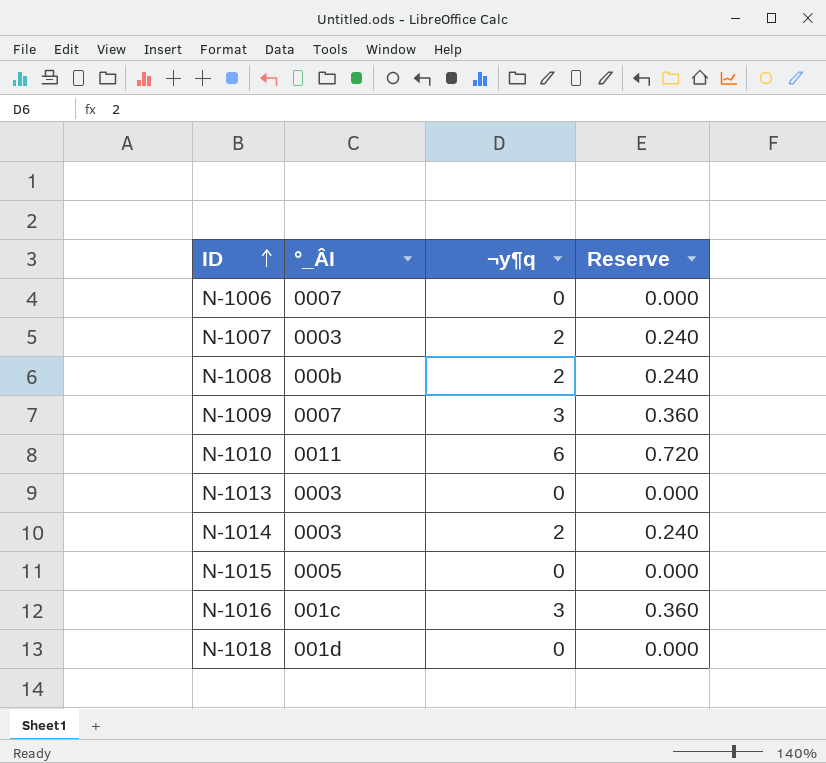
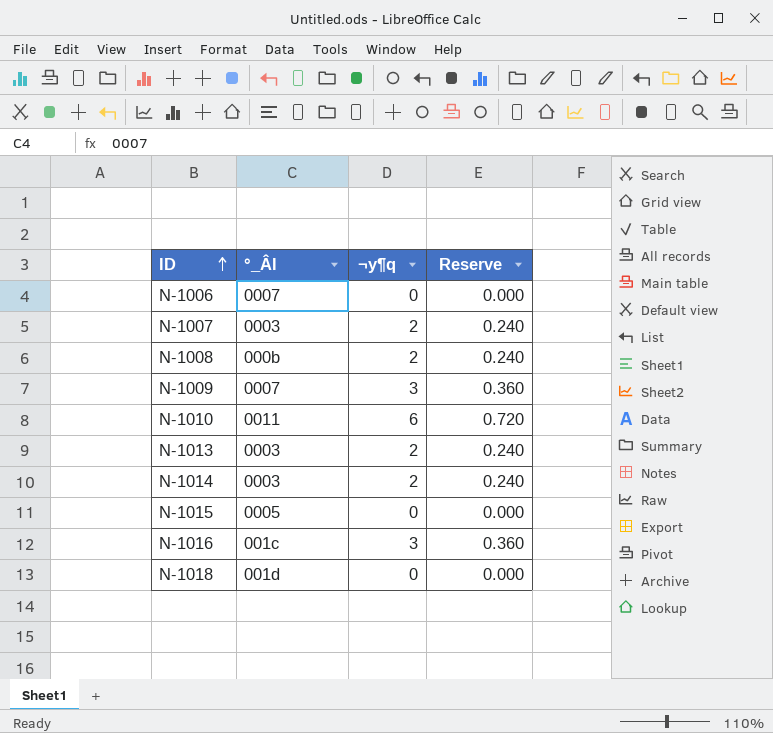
N-1013 | ¬y¶q: 0 -> 2
N-1013 | Reserve: 0.000 -> 0.240

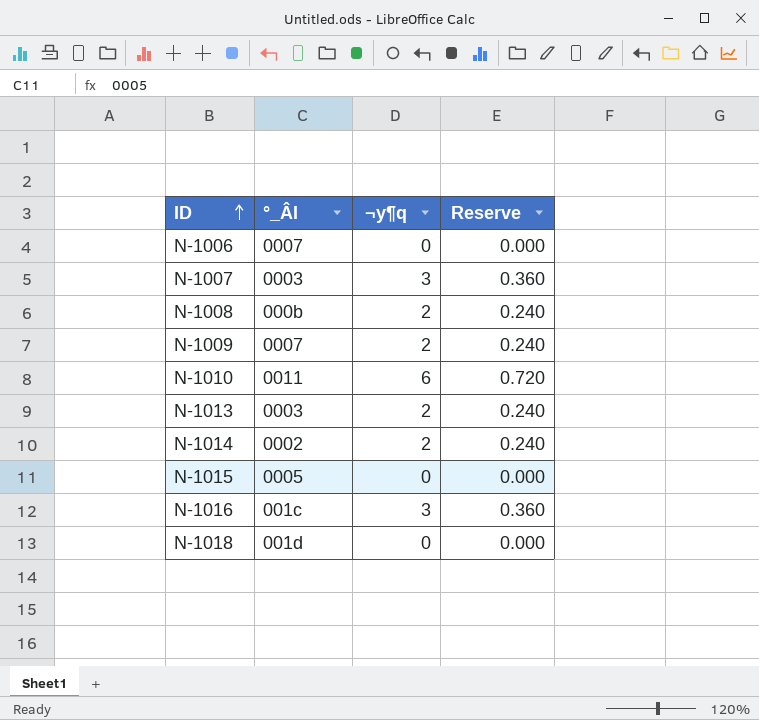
N-1007 | ¬y¶q: 2 -> 3
N-1007 | Reserve: 0.240 -> 0.360
N-1009 | ¬y¶q: 3 -> 2
N-1009 | Reserve: 0.360 -> 0.240
N-1014 | °_ÂI: 0003 -> 0002

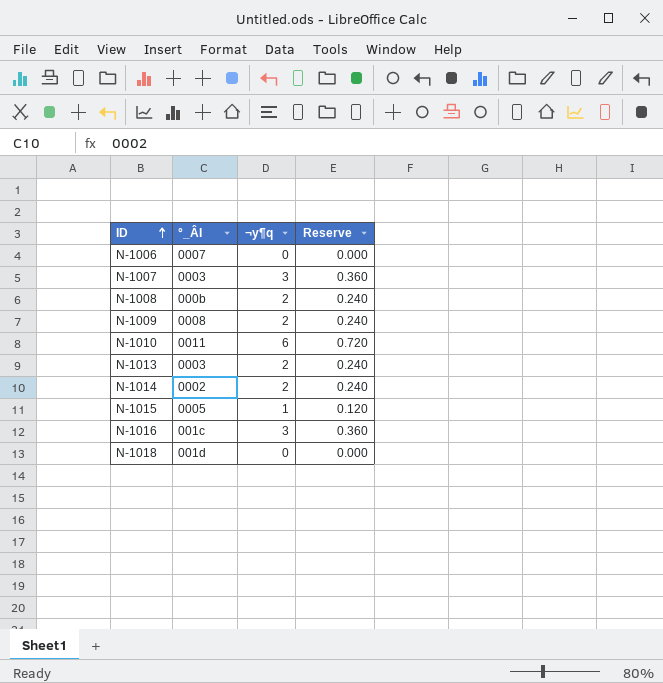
N-1009 | °_ÂI: 0007 -> 0008
N-1015 | ¬y¶q: 0 -> 1
N-1015 | Reserve: 0.000 -> 0.120

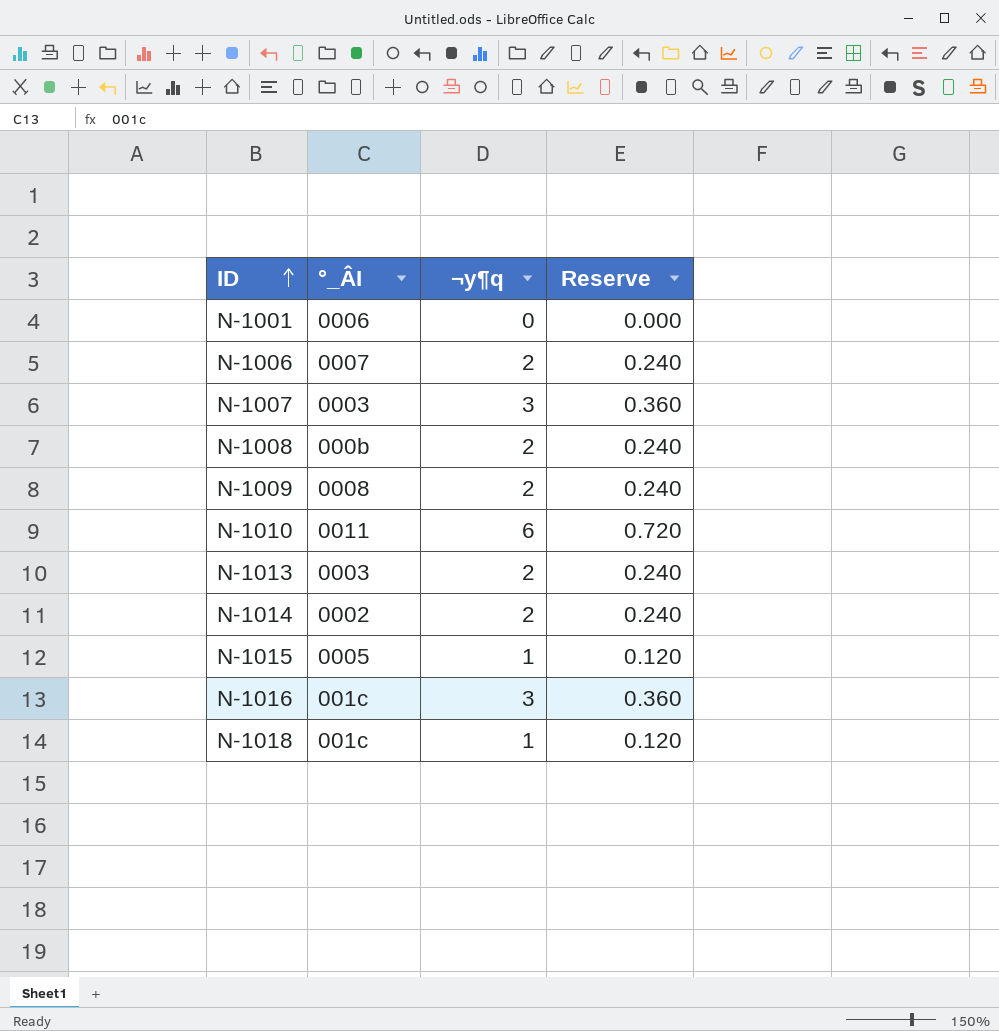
row N-1001: none -> 0006 | 0 | 0.000
N-1006 | ¬y¶q: 0 -> 2
N-1006 | Reserve: 0.000 -> 0.240
N-1018 | °_ÂI: 001d -> 001c
N-1018 | ¬y¶q: 0 -> 1
N-1018 | Reserve: 0.000 -> 0.120

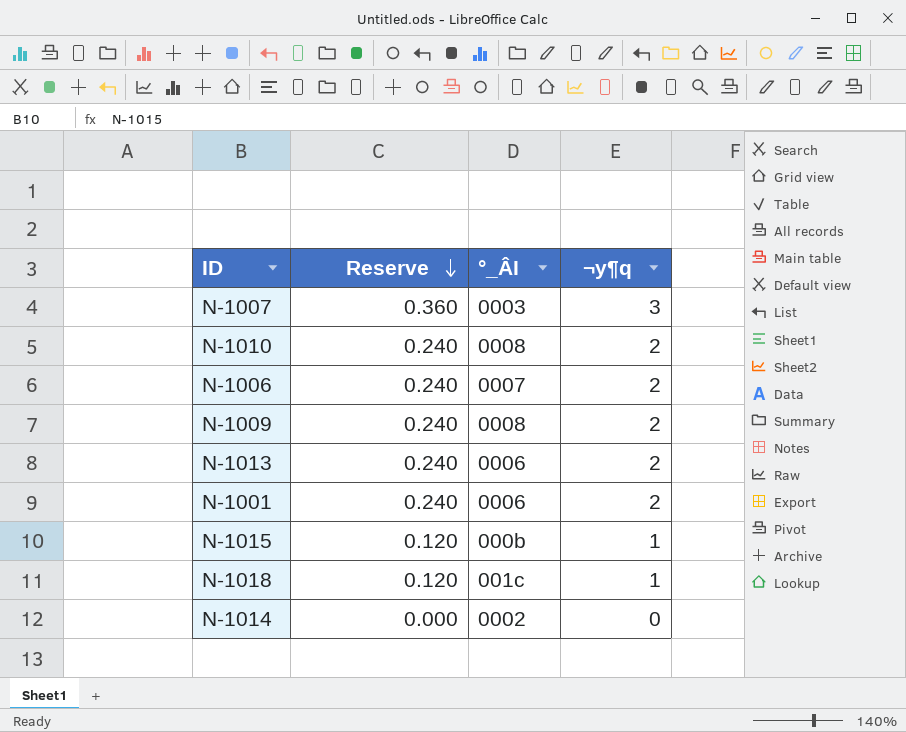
row order: ID ascending -> Reserve descending
column Reserve | position: 4 -> 2
row N-1008: 000b | 2 | 0.240 -> none
row N-1016: 001c | 3 | 0.360 -> none
N-1010 | Reserve: 0.720 -> 0.240
N-1010 | °_ÂI: 0011 -> 0008
N-1010 | ¬y¶q: 6 -> 2
N-1013 | °_ÂI: 0003 -> 0006
N-1001 | Reserve: 0.000 -> 0.240
N-1001 | ¬y¶q: 0 -> 2
N-1015 | °_ÂI: 0005 -> 000b
N-1014 | Reserve: 0.240 -> 0.000
N-1014 | ¬y¶q: 2 -> 0

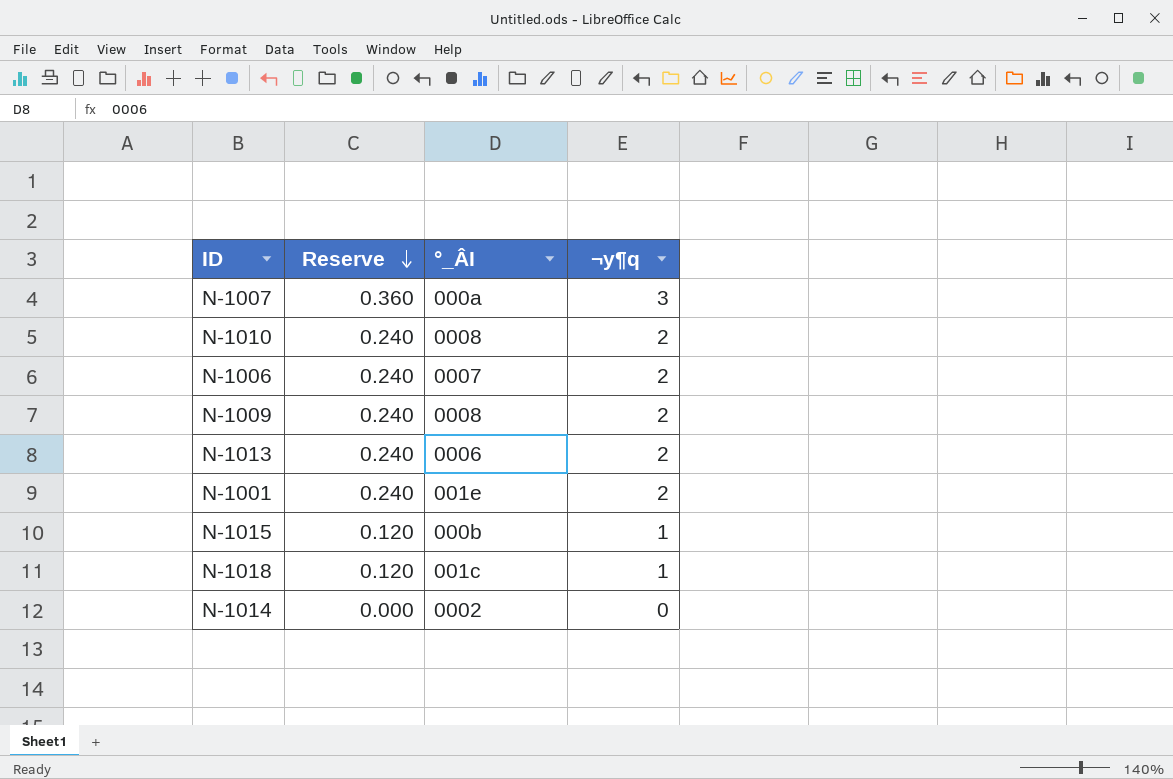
N-1007 | °_ÂI: 0003 -> 000a
N-1001 | °_ÂI: 0006 -> 001e

